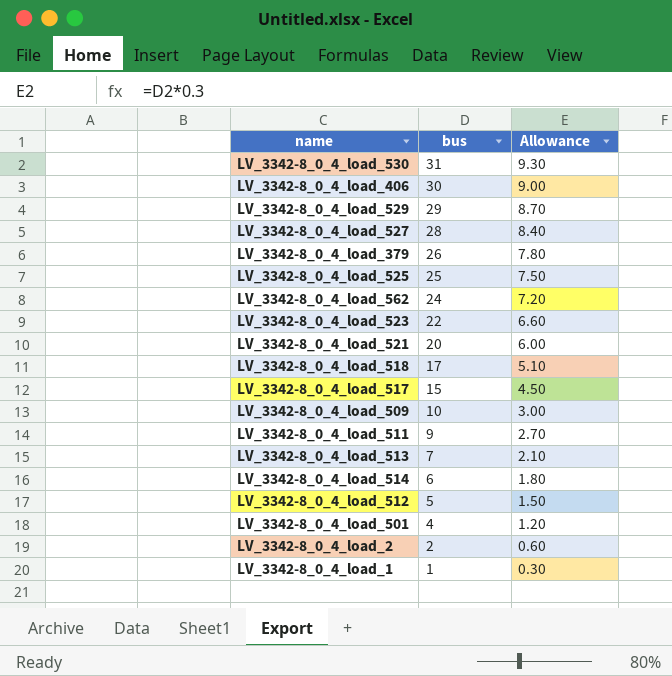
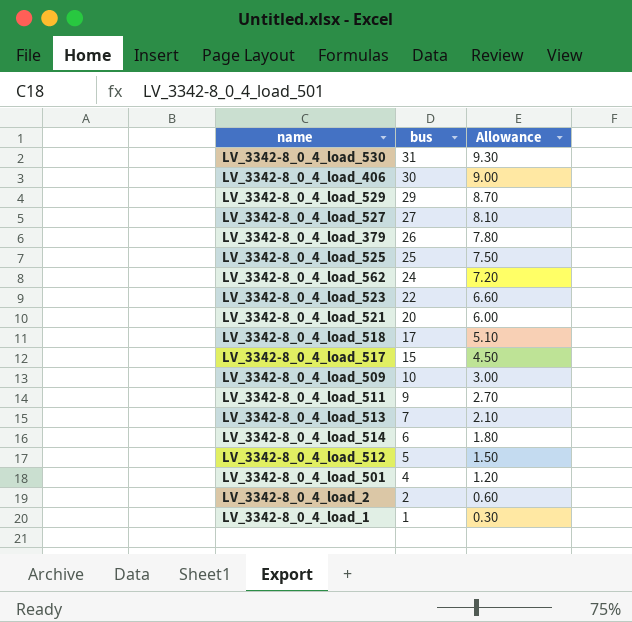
LV_3342-8_0_4_load_527 | bus: 28 -> 27
LV_3342-8_0_4_load_527 | Allowance: 8.40 -> 8.10

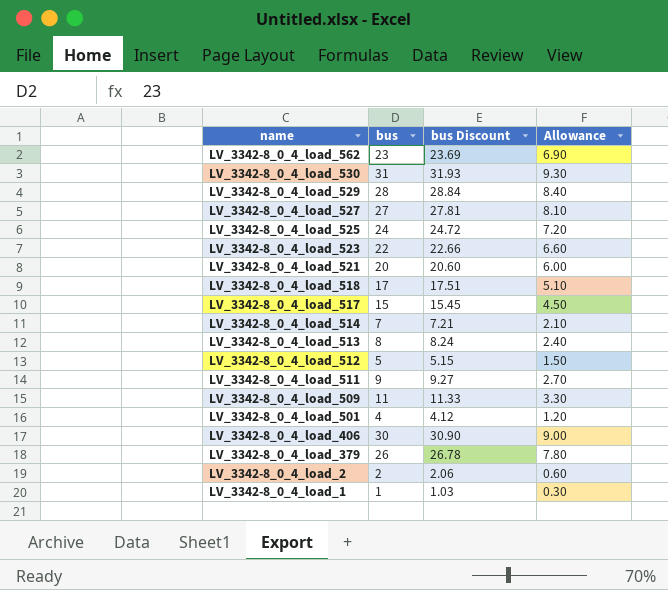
row order: bus descending -> name descending
column bus Discount | formula: none -> [bus] * 1.03
LV_3342-8_0_4_load_562 | bus: 24 -> 23
LV_3342-8_0_4_load_562 | Allowance: 7.20 -> 6.90
LV_3342-8_0_4_load_529 | bus: 29 -> 28
LV_3342-8_0_4_load_529 | Allowance: 8.70 -> 8.40
LV_3342-8_0_4_load_525 | bus: 25 -> 24
LV_3342-8_0_4_load_525 | Allowance: 7.50 -> 7.20
LV_3342-8_0_4_load_514 | bus: 6 -> 7
LV_3342-8_0_4_load_514 | Allowance: 1.80 -> 2.10
LV_3342-8_0_4_load_513 | bus: 7 -> 8
LV_3342-8_0_4_load_513 | Allowance: 2.10 -> 2.40
LV_3342-8_0_4_load_509 | bus: 10 -> 11
LV_3342-8_0_4_load_509 | Allowance: 3.00 -> 3.30

